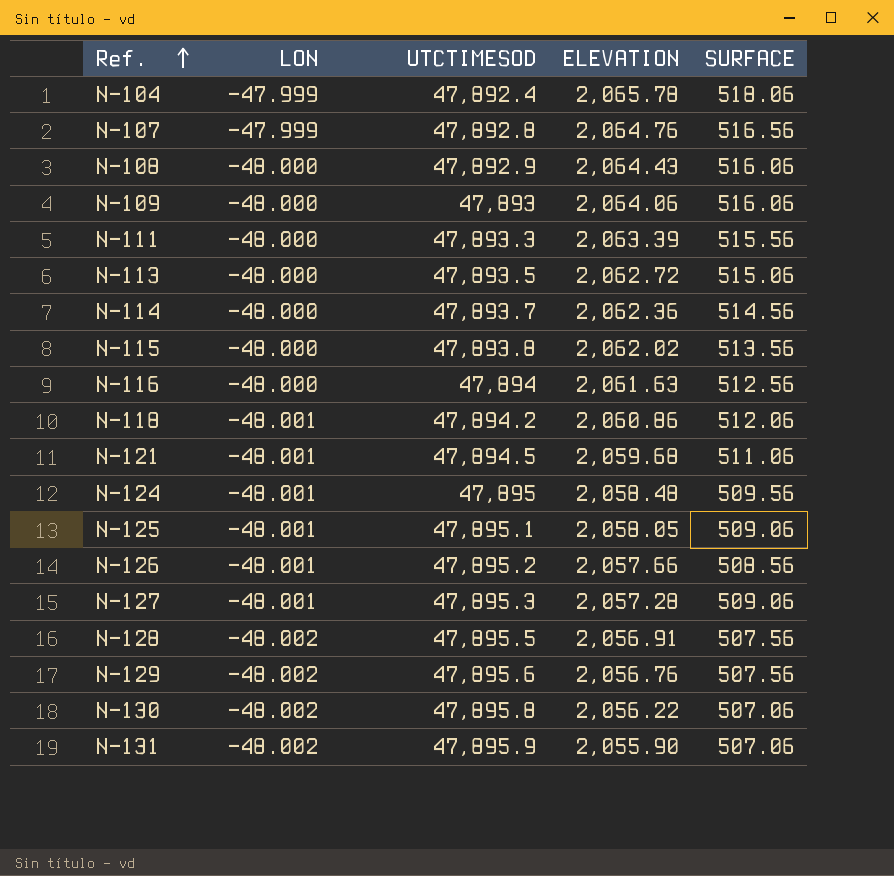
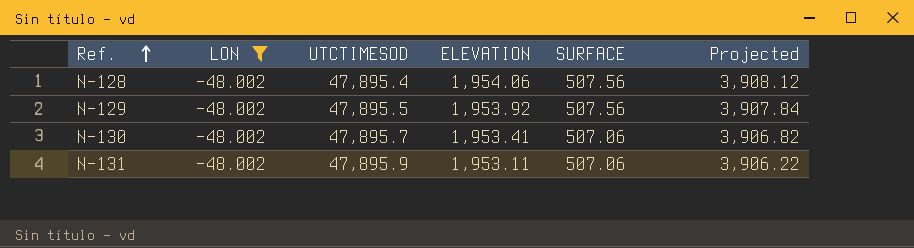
filter: none -> LON = -48.002
column Projected | formula: none -> [ELEVATION] * 2
N-128 | UTCTIMESOD: 47,895.5 -> 47,895.4
N-128 | ELEVATION: 2,056.91 -> 1,954.06
N-129 | UTCTIMESOD: 47,895.6 -> 47,895.5
N-129 | ELEVATION: 2,056.76 -> 1,953.92
N-130 | UTCTIMESOD: 47,895.8 -> 47,895.7
N-130 | ELEVATION: 2,056.22 -> 1,953.41
N-131 | ELEVATION: 2,055.90 -> 1,953.11

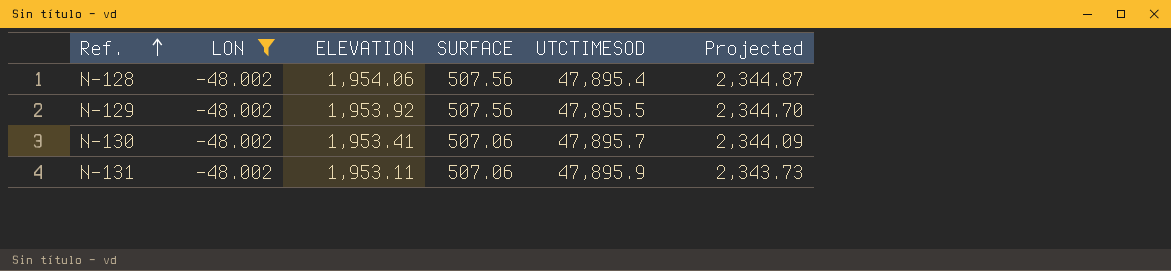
column UTCTIMESOD | position: 3 -> 5
column Projected | formula: [ELEVATION] * 2 -> [ELEVATION] * 1.2

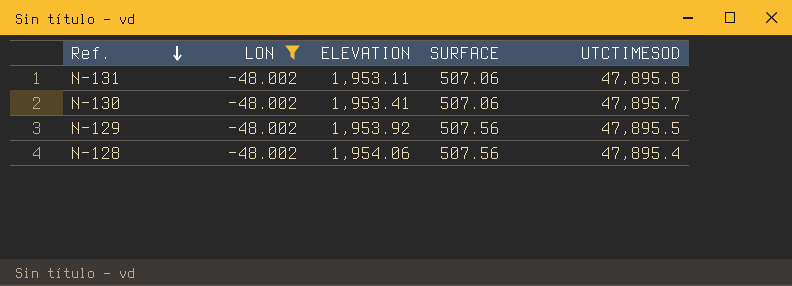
row order: Ref. ascending -> Ref. descending
column Projected | formula: [ELEVATION] * 1.2 -> none
N-131 | UTCTIMESOD: 47,895.9 -> 47,895.8

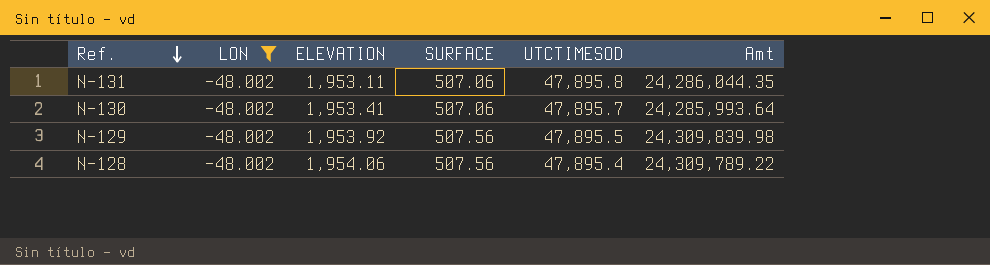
column Amt | formula: none -> [SURFACE] * [UTCTIMESOD]

